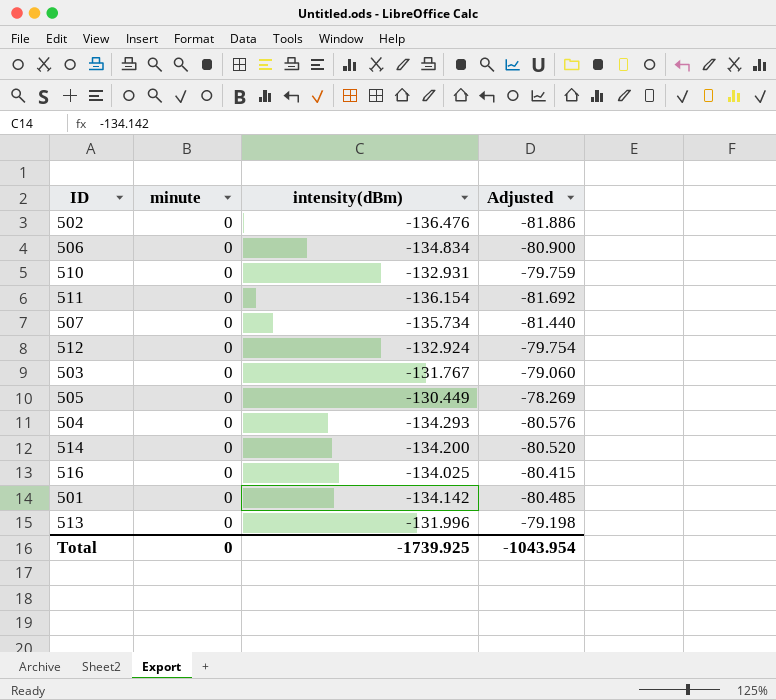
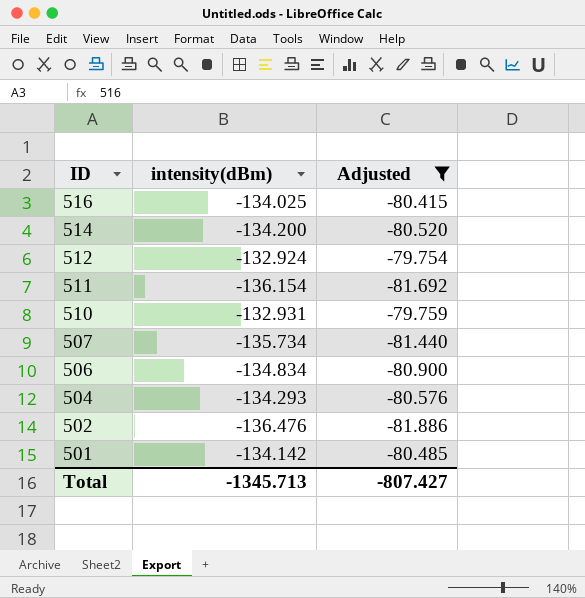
filter: none -> Adjusted <= -79.754
row order: none -> ID descending
column minute | position: 2 -> none
Total | intensity(dBm): -1739.925 -> -1345.713
Total | Adjusted: -1043.954 -> -807.427

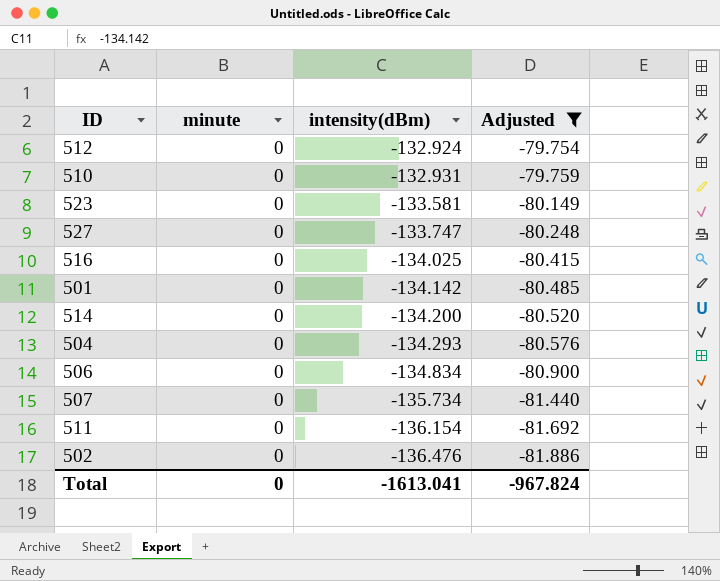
row order: ID descending -> intensity(dBm) descending
column minute | position: none -> 2
row 523: none -> 0 | -133.581 | -80.149
row 527: none -> 0 | -133.747 | -80.248
Total | intensity(dBm): -1345.713 -> -1613.041
Total | Adjusted: -807.427 -> -967.824

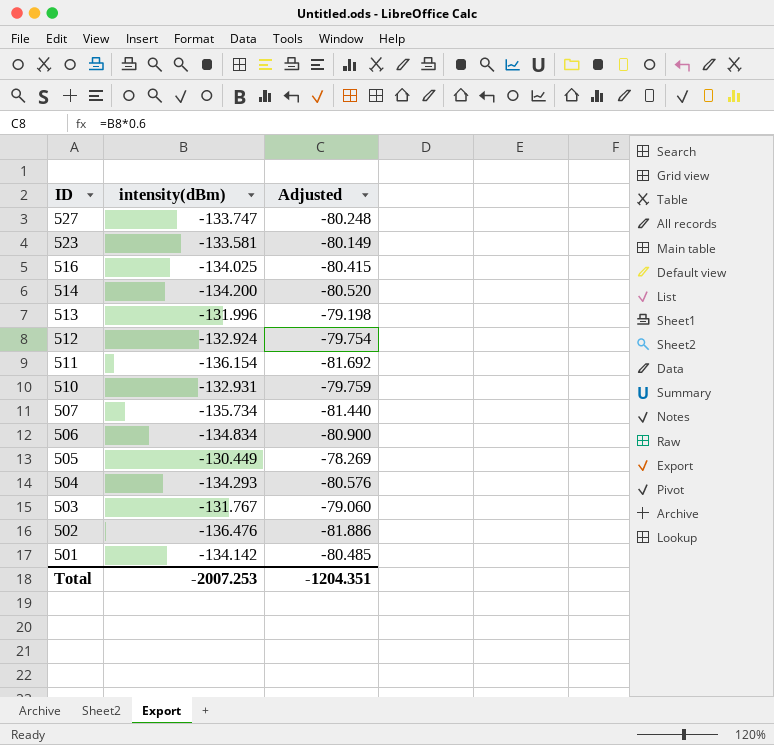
filter: Adjusted <= -79.754 -> none
row order: intensity(dBm) descending -> ID descending
column minute | position: 2 -> none
Total | intensity(dBm): -1613.041 -> -2007.253
Total | Adjusted: -967.824 -> -1204.351

